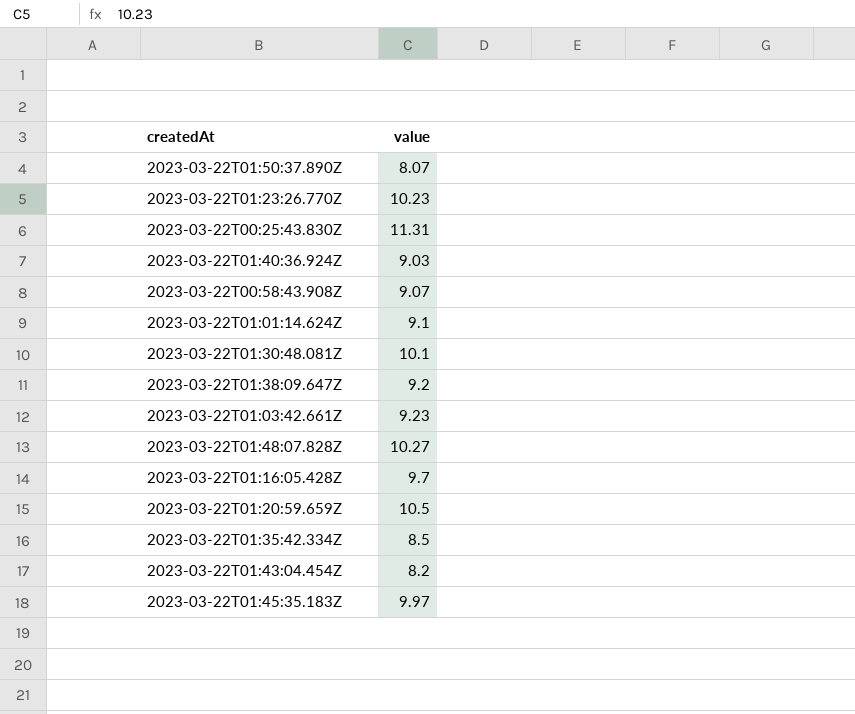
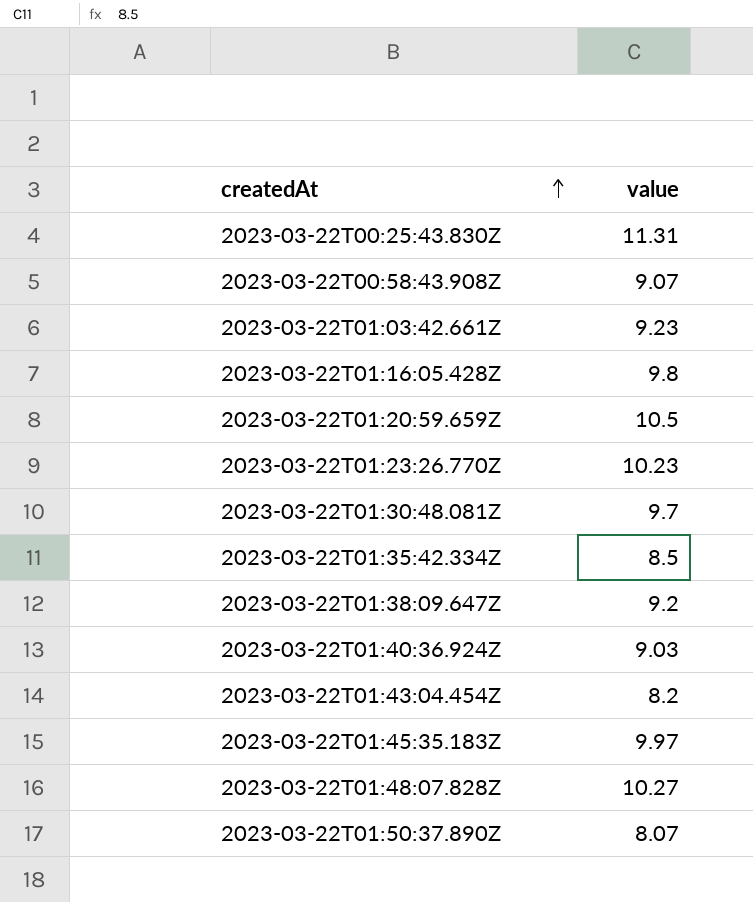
row order: none -> createdAt ascending
row 2023-03-22T01:01:14.624Z: 9.1 -> none
2023-03-22T01:16:05.428Z | value: 9.7 -> 9.8
2023-03-22T01:30:48.081Z | value: 10.1 -> 9.7

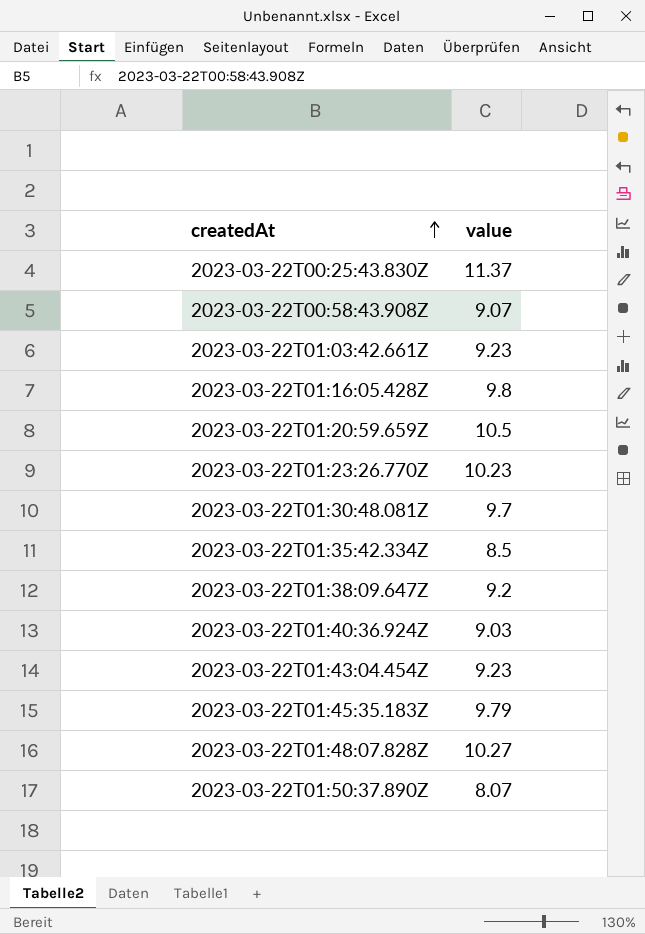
2023-03-22T00:25:43.830Z | value: 11.31 -> 11.37
2023-03-22T01:43:04.454Z | value: 8.2 -> 9.23
2023-03-22T01:45:35.183Z | value: 9.97 -> 9.79

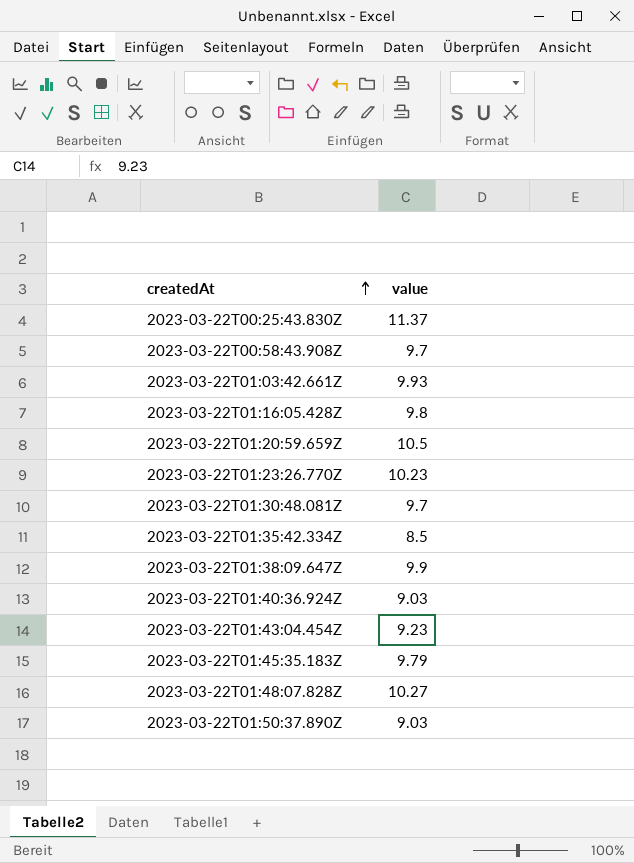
2023-03-22T00:58:43.908Z | value: 9.07 -> 9.7
2023-03-22T01:03:42.661Z | value: 9.23 -> 9.93
2023-03-22T01:38:09.647Z | value: 9.2 -> 9.9
2023-03-22T01:50:37.890Z | value: 8.07 -> 9.03

